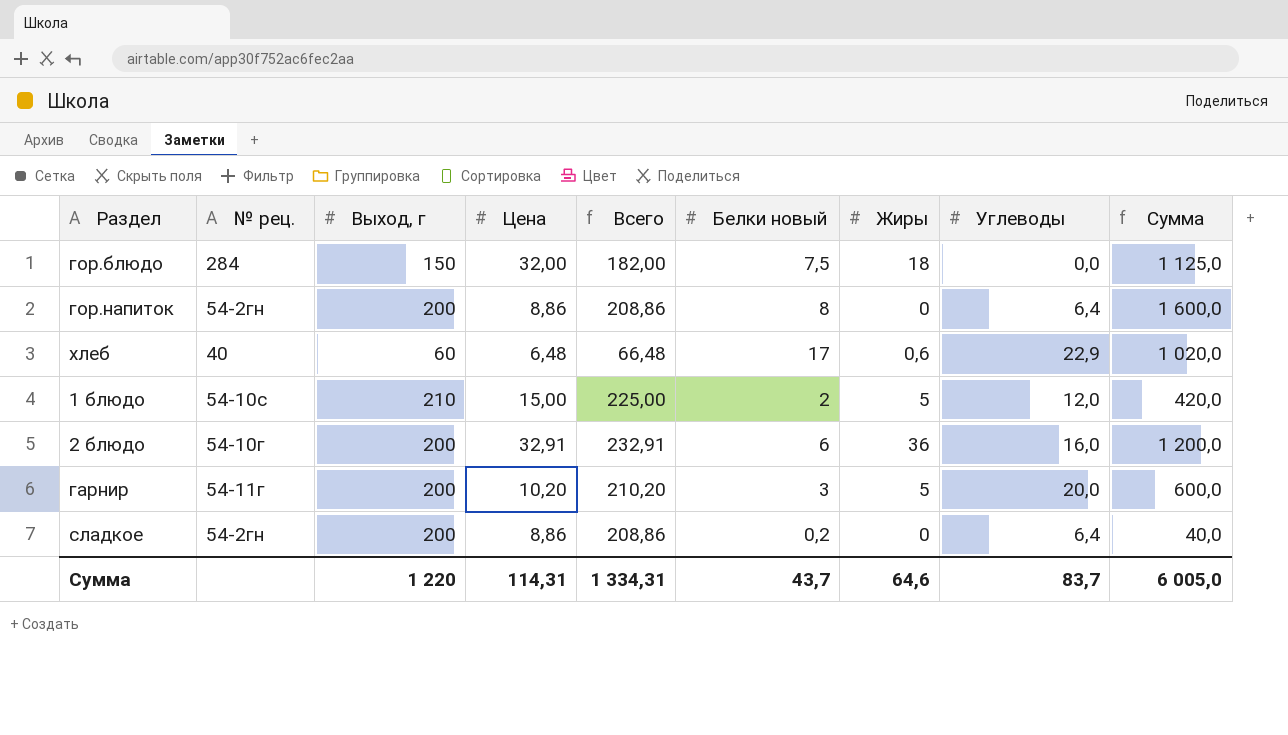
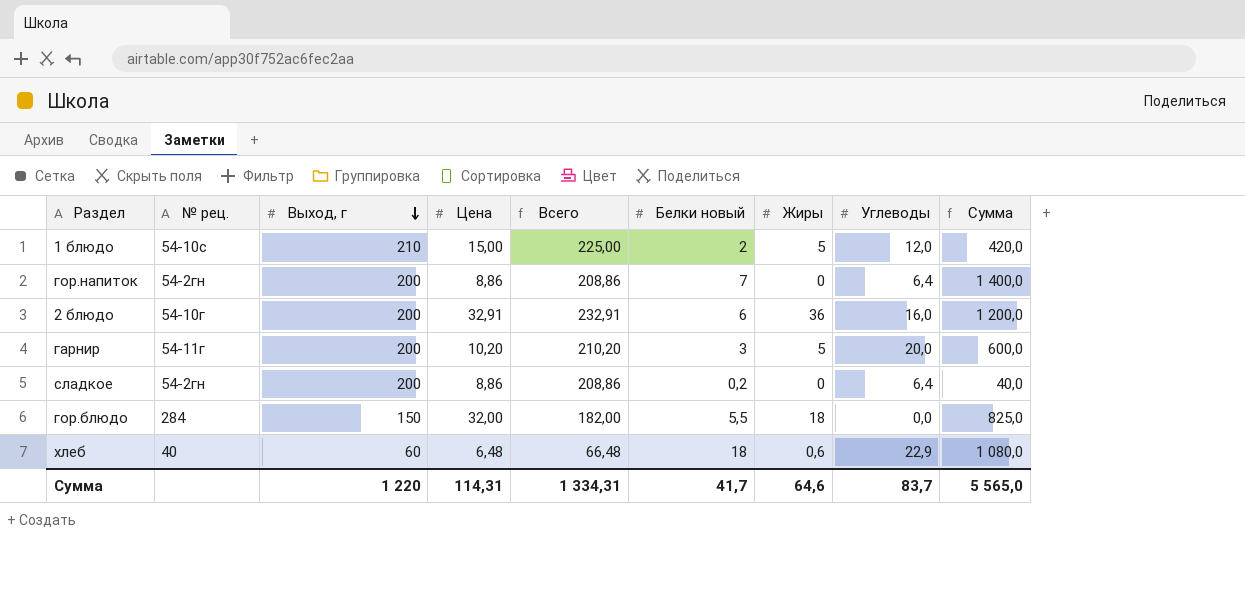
row order: none -> Выход, г descending
гор.напиток | Белки новый: 8 -> 7
гор.напиток | Сумма: 1 600,0 -> 1 400,0
гор.блюдо | Белки новый: 7,5 -> 5,5
гор.блюдо | Сумма: 1 125,0 -> 825,0
хлеб | Белки новый: 17 -> 18
хлеб | Сумма: 1 020,0 -> 1 080,0
Сумма | Белки новый: 43,7 -> 41,7
Сумма | Сумма: 6 005,0 -> 5 565,0

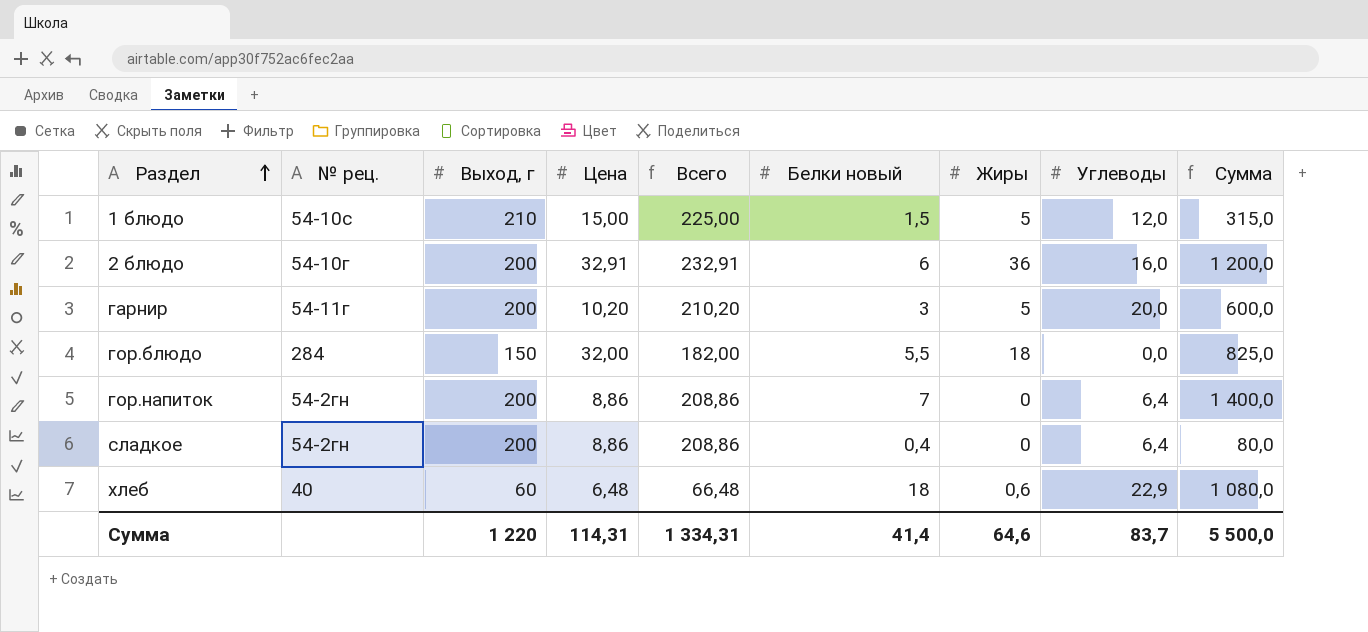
row order: Выход, г descending -> Раздел ascending
1 блюдо | Белки новый: 2 -> 1,5
1 блюдо | Сумма: 420,0 -> 315,0
сладкое | Белки новый: 0,2 -> 0,4
сладкое | Сумма: 40,0 -> 80,0
Сумма | Белки новый: 41,7 -> 41,4
Сумма | Сумма: 5 565,0 -> 5 500,0

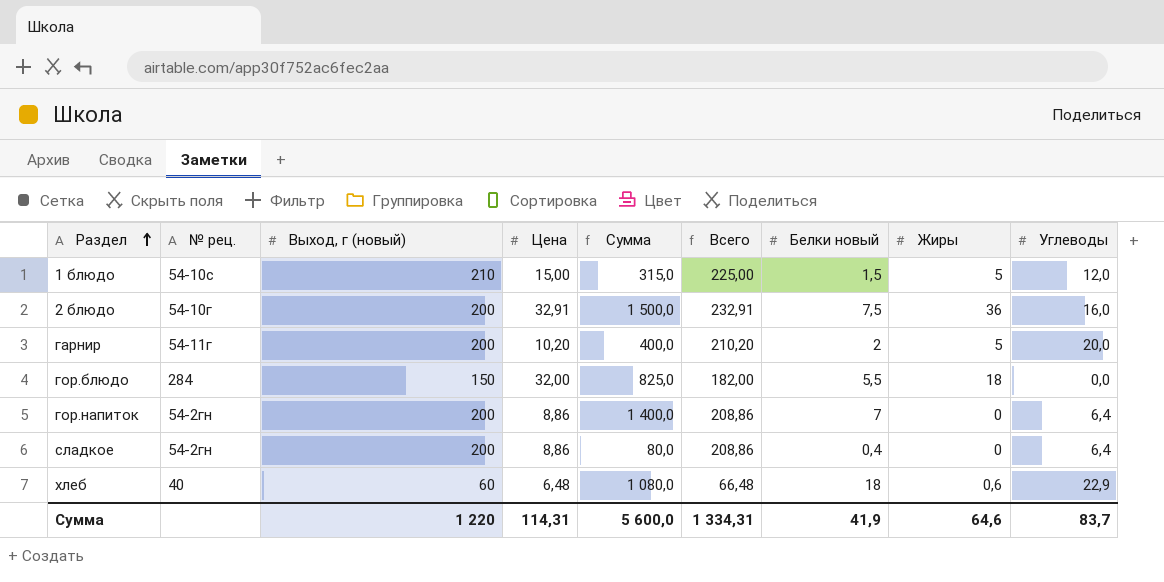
column name: Выход, г -> Выход, г (новый)
column Сумма | position: 9 -> 5
2 блюдо | Сумма: 1 200,0 -> 1 500,0
2 блюдо | Белки новый: 6 -> 7,5
гарнир | Сумма: 600,0 -> 400,0
гарнир | Белки новый: 3 -> 2
Сумма | Сумма: 5 500,0 -> 5 600,0
Сумма | Белки новый: 41,4 -> 41,9

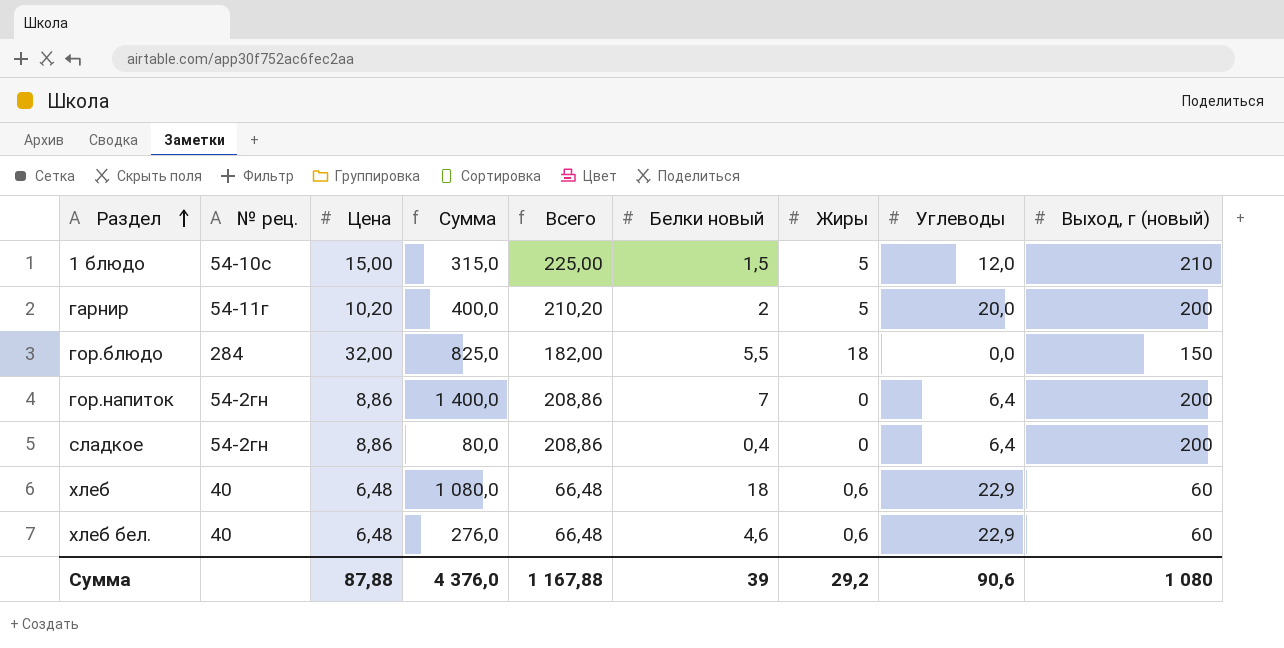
column Выход, г (новый) | position: 3 -> 9
row 2 блюдо: 54-10г | 200 | 32,91 | 1 500,0 | 232,91 | 7,5 | 36 | 16,0 -> none
row хлеб бел.: none -> 40 | 6,48 | 276,0 | 66,48 | 4,6 | 0,6 | 22,9 | 60
Сумма | Цена: 114,31 -> 87,88
Сумма | Сумма: 5 600,0 -> 4 376,0
Сумма | Всего: 1 334,31 -> 1 167,88
Сумма | Белки новый: 41,9 -> 39
Сумма | Жиры: 64,6 -> 29,2
Сумма | Углеводы: 83,7 -> 90,6
Сумма | Выход, г (новый): 1 220 -> 1 080

